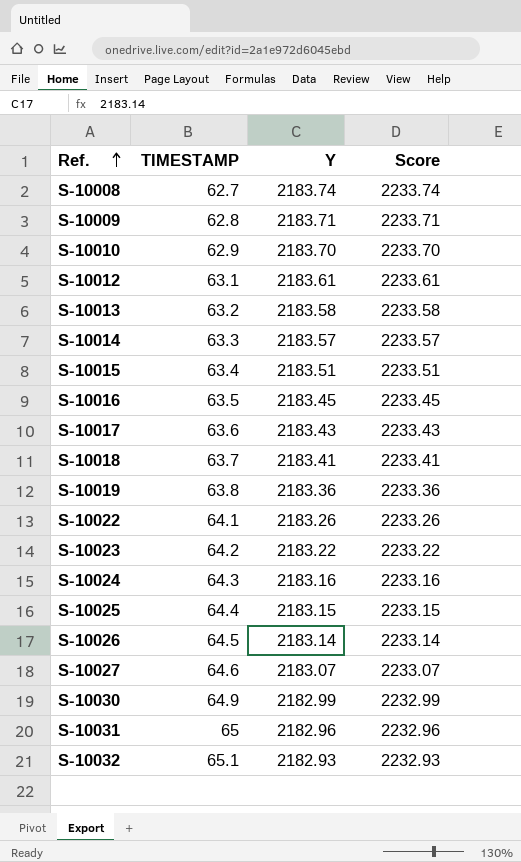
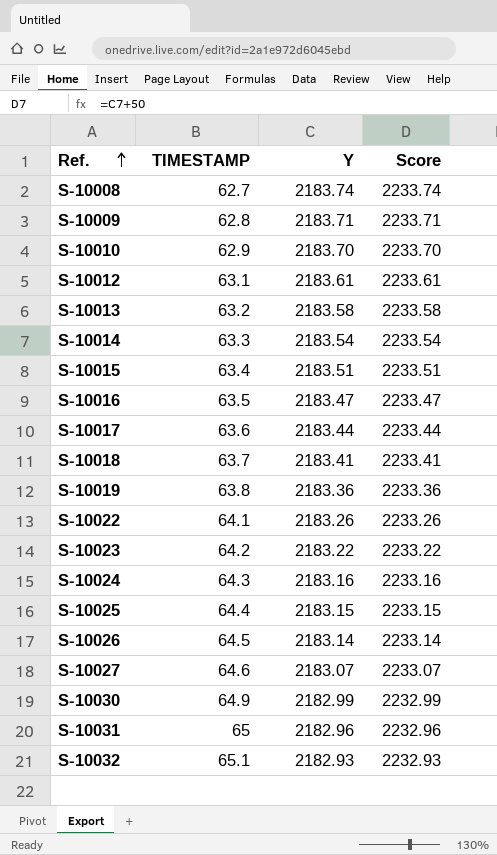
S-10014 | Y: 2183.57 -> 2183.54
S-10014 | Score: 2233.57 -> 2233.54
S-10016 | Y: 2183.45 -> 2183.47
S-10016 | Score: 2233.45 -> 2233.47
S-10017 | Y: 2183.43 -> 2183.44
S-10017 | Score: 2233.43 -> 2233.44

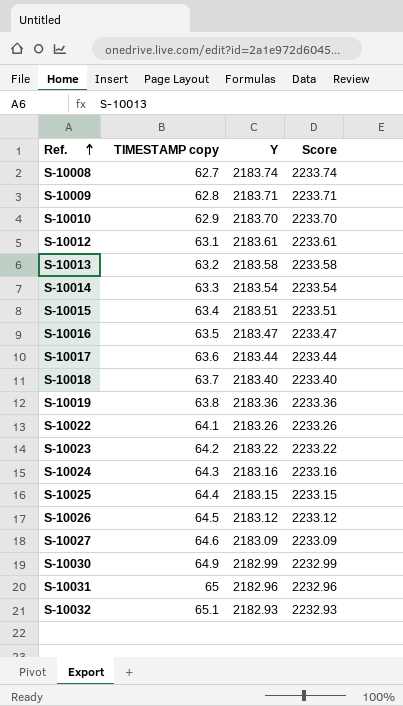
column name: TIMESTAMP -> TIMESTAMP copy
S-10018 | Y: 2183.41 -> 2183.40
S-10018 | Score: 2233.41 -> 2233.40
S-10026 | Y: 2183.14 -> 2183.12
S-10026 | Score: 2233.14 -> 2233.12
S-10027 | Y: 2183.07 -> 2183.09
S-10027 | Score: 2233.07 -> 2233.09

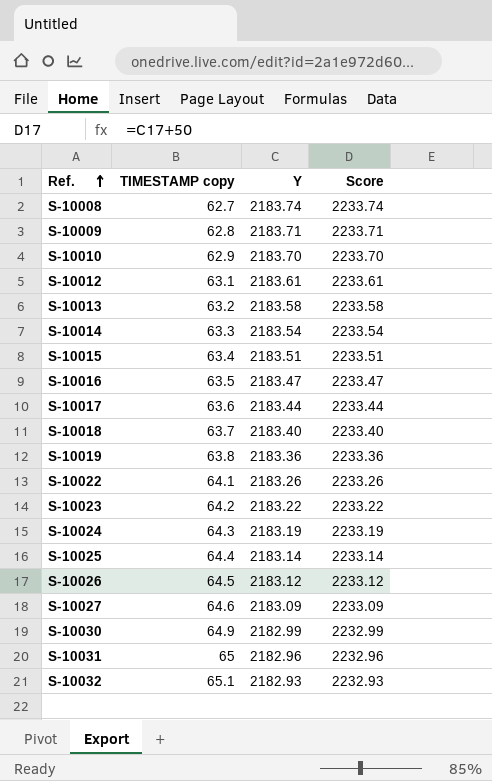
S-10024 | Y: 2183.16 -> 2183.19
S-10024 | Score: 2233.16 -> 2233.19
S-10025 | Y: 2183.15 -> 2183.14
S-10025 | Score: 2233.15 -> 2233.14

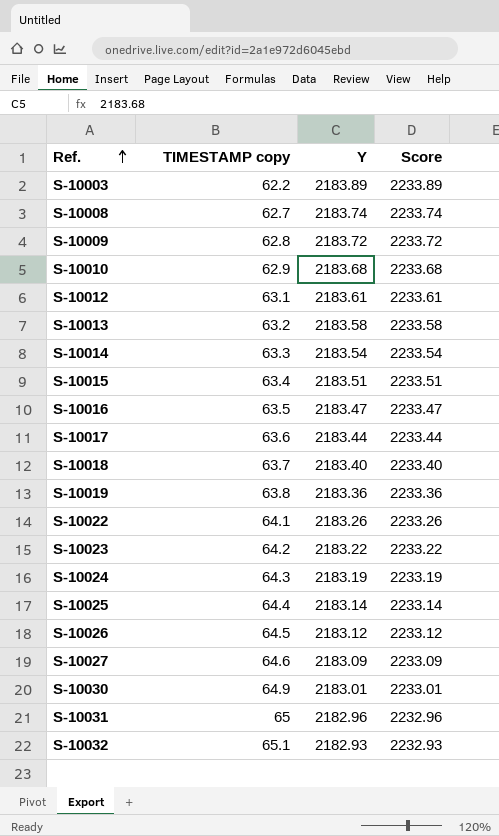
row S-10003: none -> 62.2 | 2183.89 | 2233.89
S-10009 | Y: 2183.71 -> 2183.72
S-10009 | Score: 2233.71 -> 2233.72
S-10010 | Y: 2183.70 -> 2183.68
S-10010 | Score: 2233.70 -> 2233.68
S-10030 | Y: 2182.99 -> 2183.01
S-10030 | Score: 2232.99 -> 2233.01

